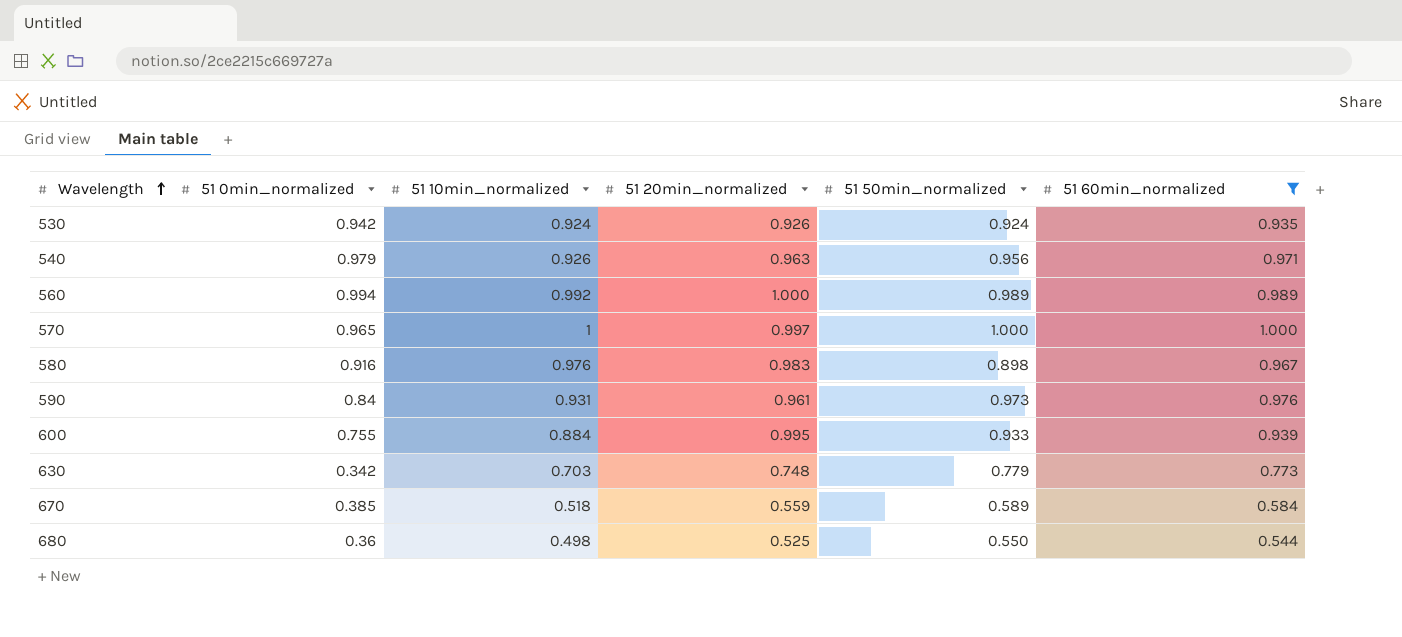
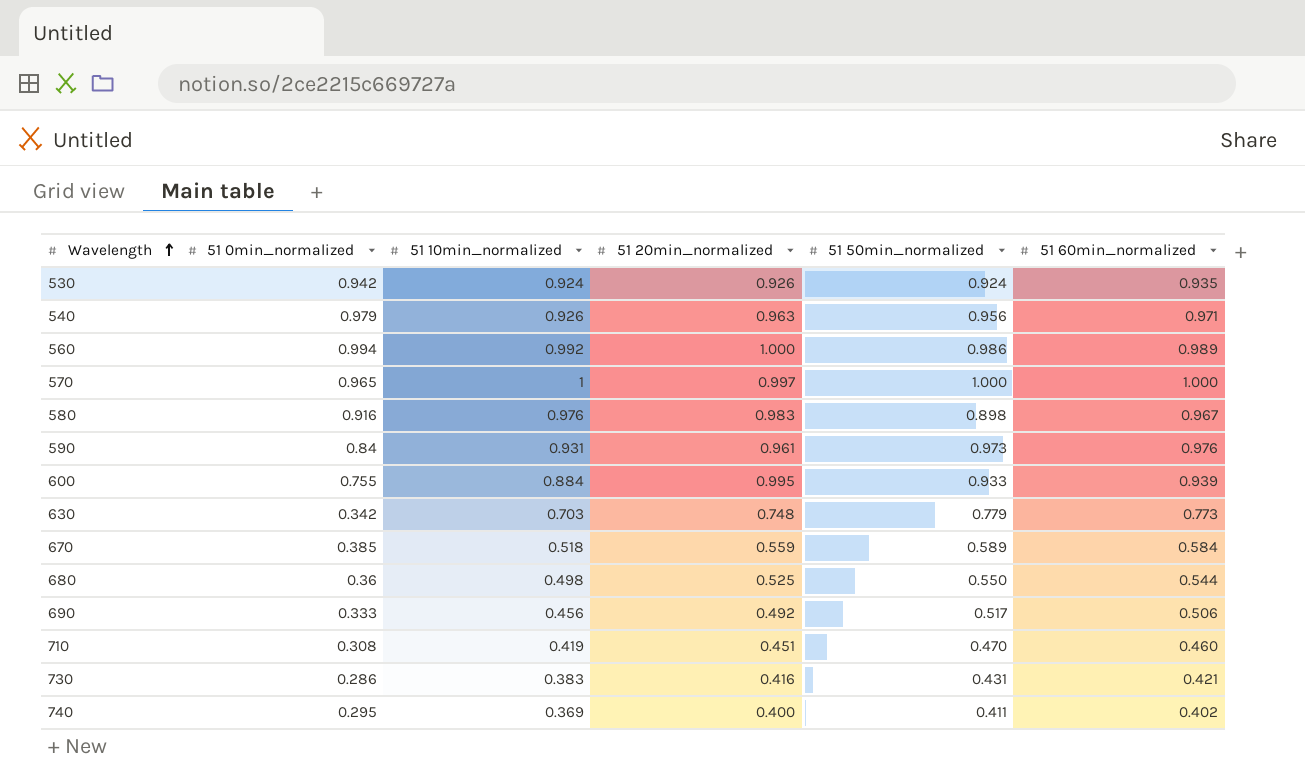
filter: 51 60min_normalized >= 0.544 -> none
560 | 51 50min_normalized: 0.989 -> 0.986

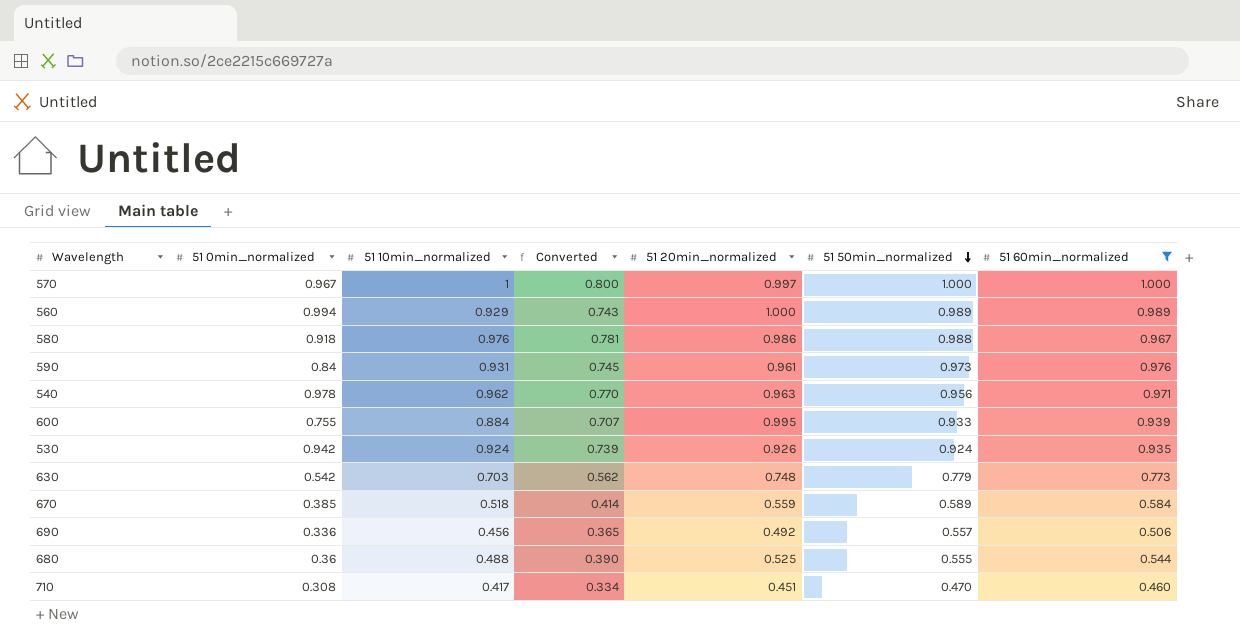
filter: none -> 51 60min_normalized >= 0.460
row order: Wavelength ascending -> 51 50min_normalized descending
column Converted | formula: none -> [51 10min_normalized] * 0.8
570 | 51 0min_normalized: 0.965 -> 0.967
560 | 51 10min_normalized: 0.992 -> 0.929
560 | 51 50min_normalized: 0.986 -> 0.989
580 | 51 0min_normalized: 0.916 -> 0.918
580 | 51 20min_normalized: 0.983 -> 0.986
580 | 51 50min_normalized: 0.898 -> 0.988
540 | 51 0min_normalized: 0.979 -> 0.978
540 | 51 10min_normalized: 0.926 -> 0.962
630 | 51 0min_normalized: 0.342 -> 0.542
690 | 51 0min_normalized: 0.333 -> 0.336
690 | 51 50min_normalized: 0.517 -> 0.557
680 | 51 10min_normalized: 0.498 -> 0.488
680 | 51 50min_normalized: 0.550 -> 0.555
710 | 51 10min_normalized: 0.419 -> 0.417

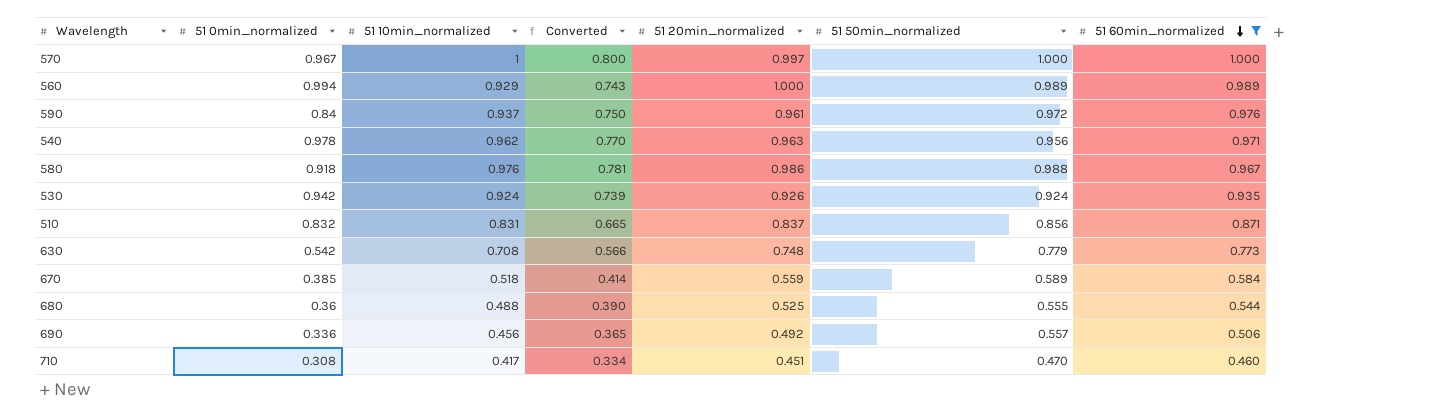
row order: 51 50min_normalized descending -> 51 60min_normalized descending
row 600: 0.755 | 0.884 | 0.707 | 0.995 | 0.933 | 0.939 -> none
590 | 51 10min_normalized: 0.931 -> 0.937
590 | Converted: 0.745 -> 0.750
590 | 51 50min_normalized: 0.973 -> 0.972
row 510: none -> 0.832 | 0.831 | 0.665 | 0.837 | 0.856 | 0.871
630 | 51 10min_normalized: 0.703 -> 0.708
630 | Converted: 0.562 -> 0.566

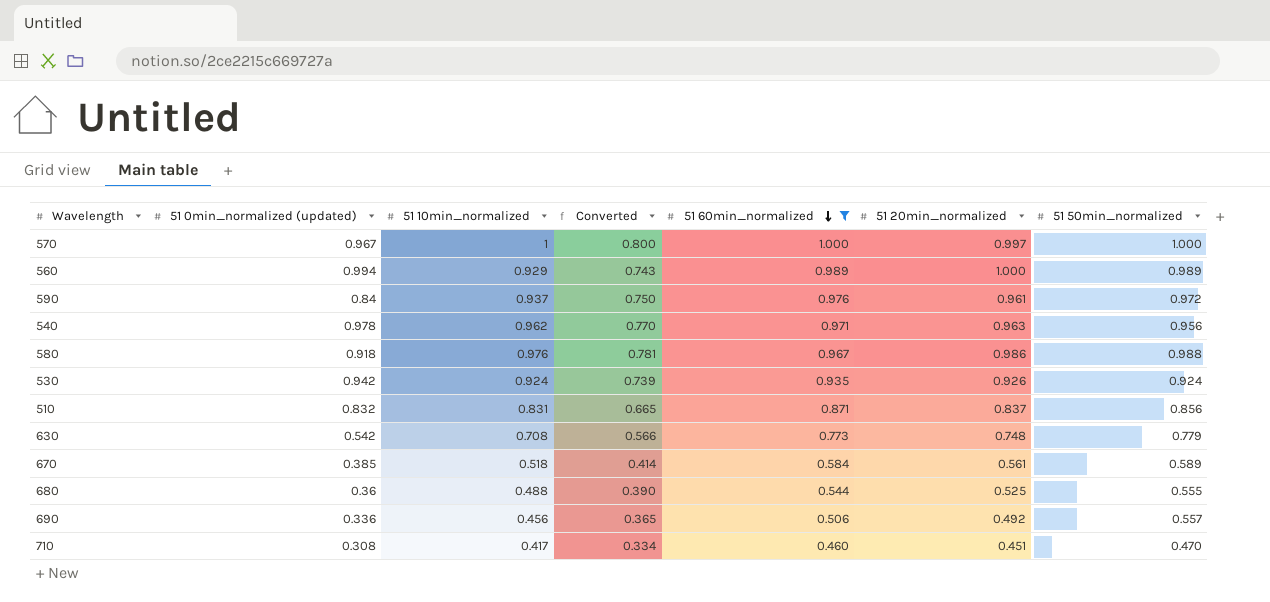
column name: 51 0min_normalized -> 51 0min_normalized (updated)
column 51 60min_normalized | position: 7 -> 5
670 | 51 20min_normalized: 0.559 -> 0.561

